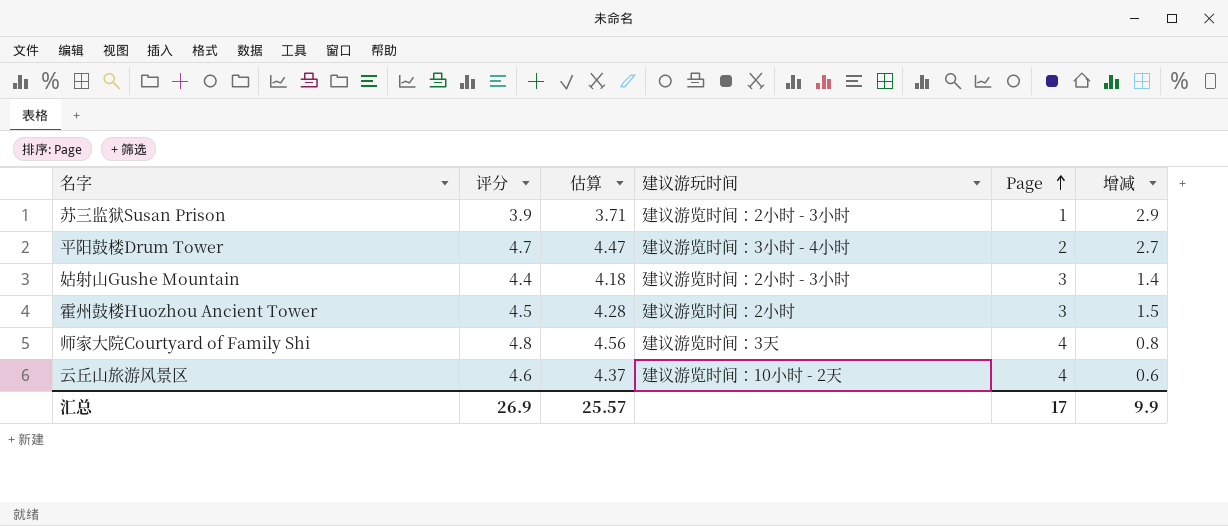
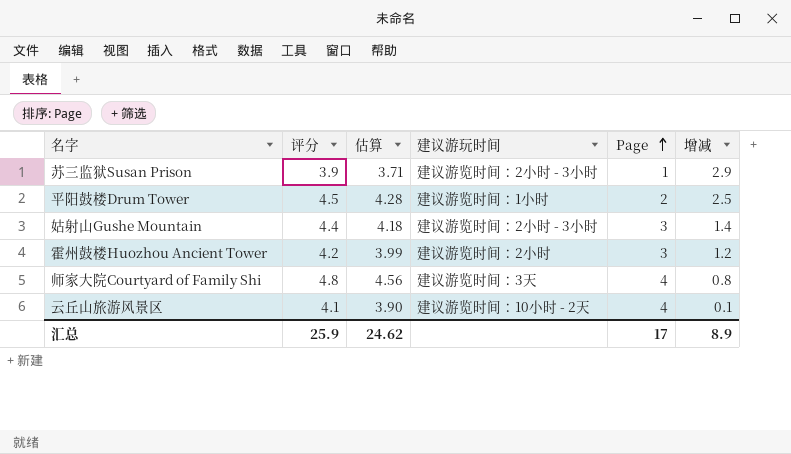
平阳鼓楼Drum Tower | 评分: 4.7 -> 4.5
平阳鼓楼Drum Tower | 估算: 4.47 -> 4.28
平阳鼓楼Drum Tower | 建议游玩时间: 建议游览时间：3小时 - 4小时 -> 建议游览时间：1小时
平阳鼓楼Drum Tower | 增减: 2.7 -> 2.5
霍州鼓楼Huozhou Ancient Tower | 评分: 4.5 -> 4.2
霍州鼓楼Huozhou Ancient Tower | 估算: 4.28 -> 3.99
霍州鼓楼Huozhou Ancient Tower | 增减: 1.5 -> 1.2
云丘山旅游风景区 | 评分: 4.6 -> 4.1
云丘山旅游风景区 | 估算: 4.37 -> 3.90
云丘山旅游风景区 | 增减: 0.6 -> 0.1
汇总 | 评分: 26.9 -> 25.9
汇总 | 估算: 25.57 -> 24.62
汇总 | 增减: 9.9 -> 8.9

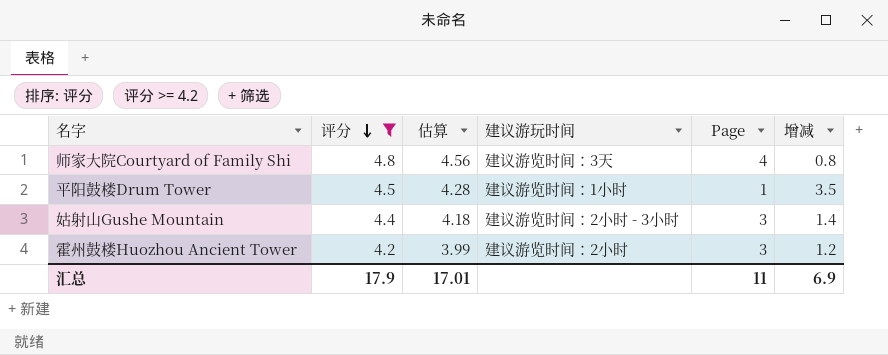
filter: none -> 评分 >= 4.2
row order: Page ascending -> 评分 descending
平阳鼓楼Drum Tower | Page: 2 -> 1
平阳鼓楼Drum Tower | 增减: 2.5 -> 3.5
汇总 | 评分: 25.9 -> 17.9
汇总 | 估算: 24.62 -> 17.01
汇总 | Page: 17 -> 11
汇总 | 增减: 8.9 -> 6.9

